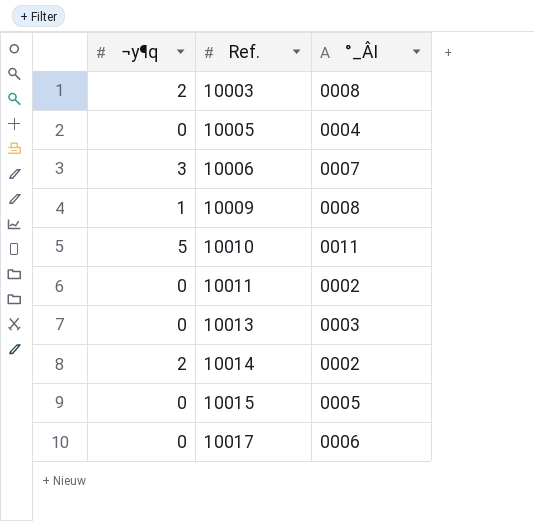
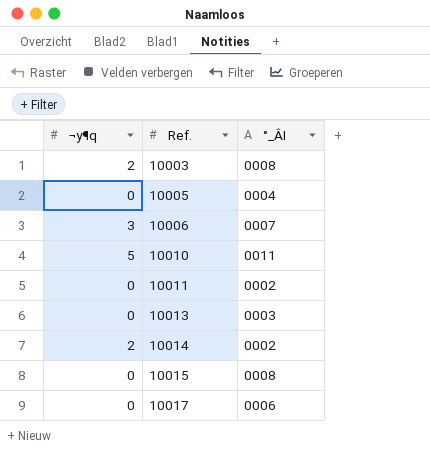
row 10009: 1 | 0008 -> none
10015 | °_ÂI: 0005 -> 0008

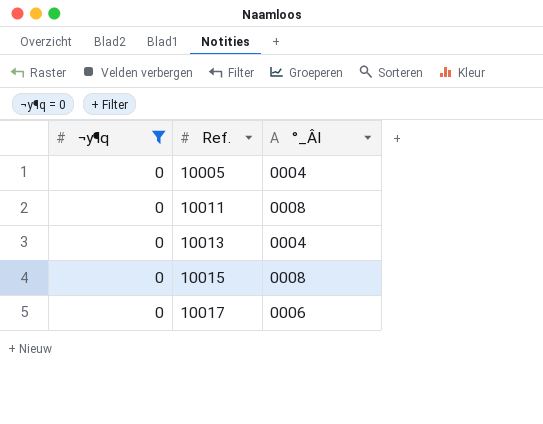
filter: none -> ¬y¶q = 0
10011 | °_ÂI: 0002 -> 0008
10013 | °_ÂI: 0003 -> 0004

